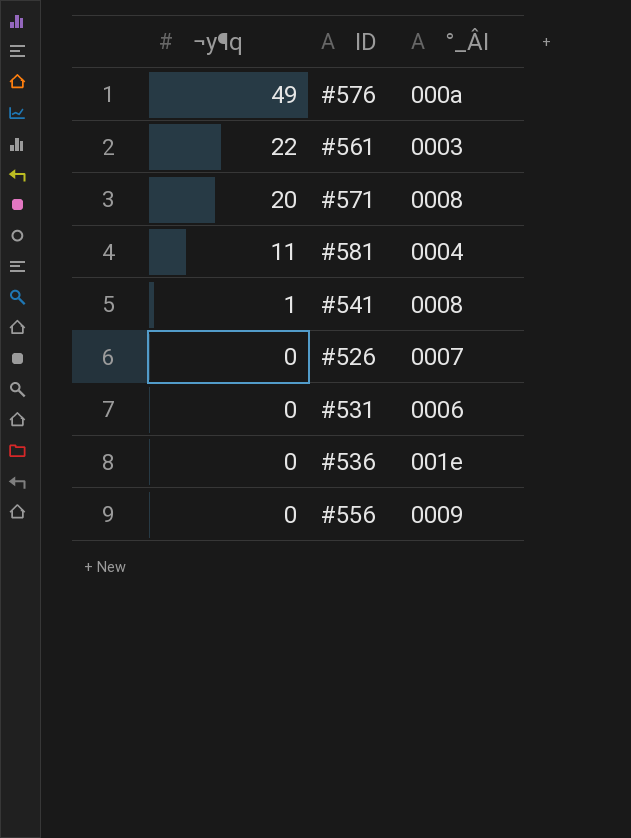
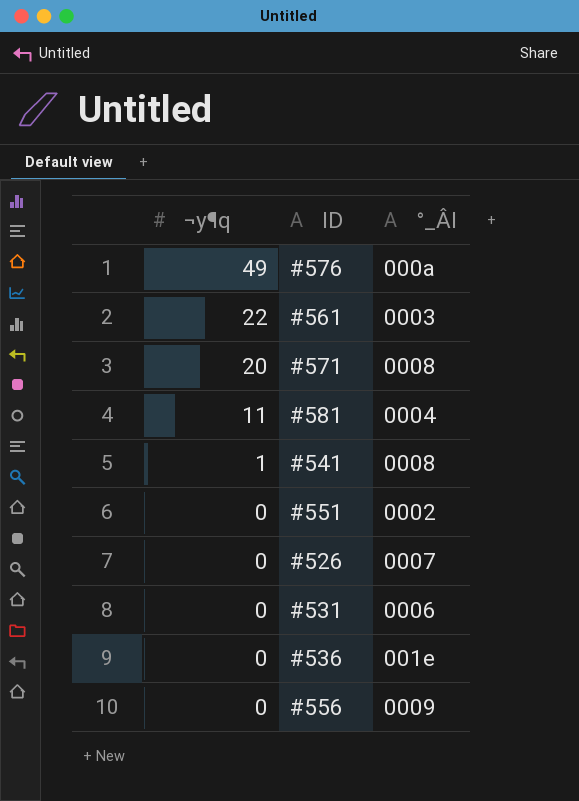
row #551: none -> 0 | 0002

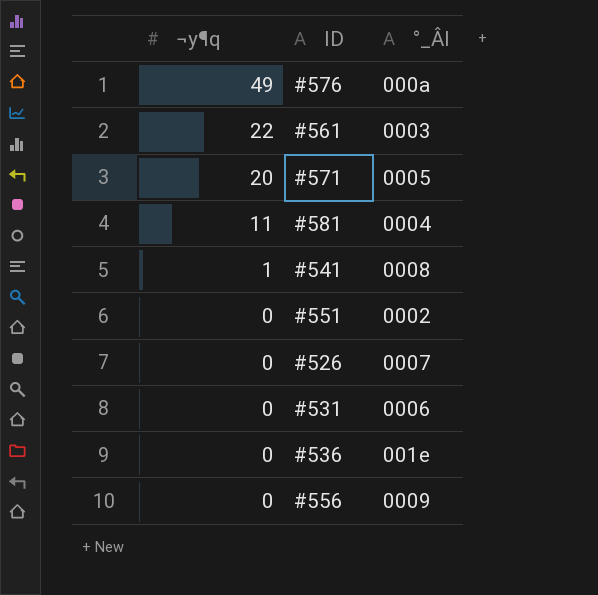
#571 | °_ÂI: 0008 -> 0005

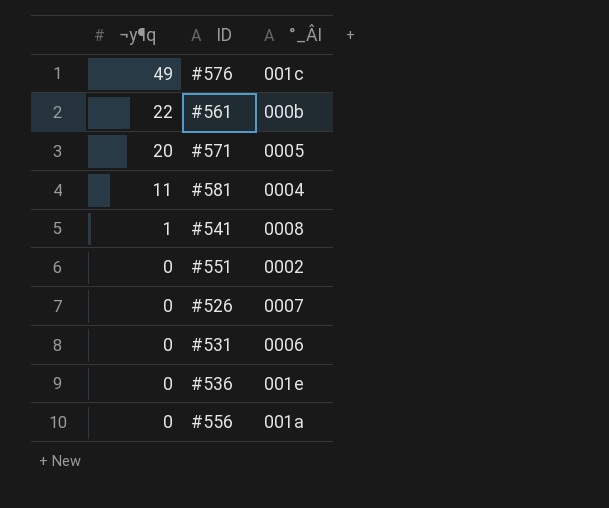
#576 | °_ÂI: 000a -> 001c
#561 | °_ÂI: 0003 -> 000b
#556 | °_ÂI: 0009 -> 001a

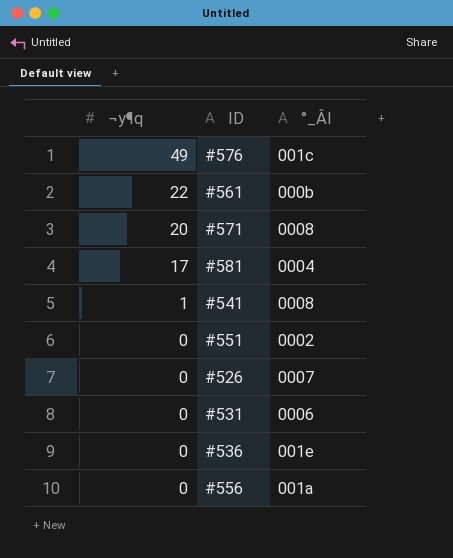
#571 | °_ÂI: 0005 -> 0008
#581 | ¬y¶q: 11 -> 17

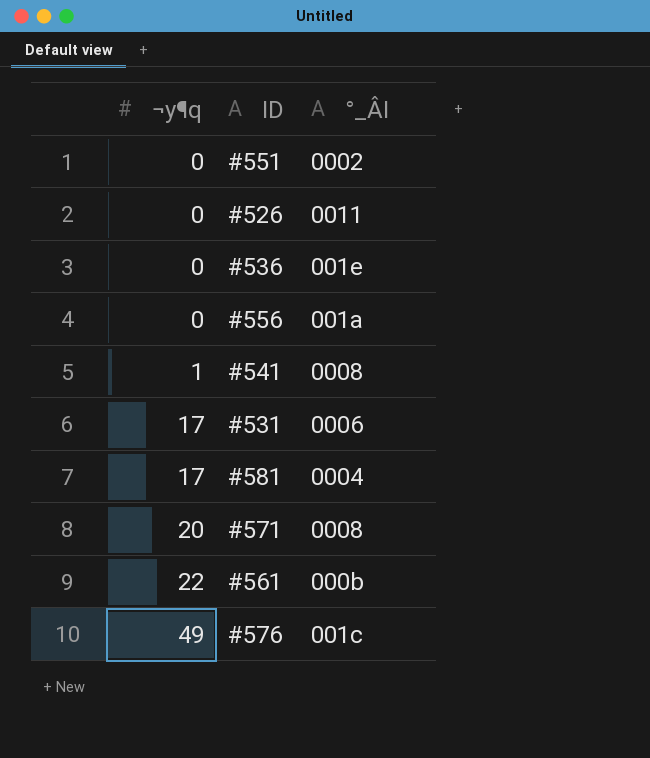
row order: ¬y¶q descending -> ¬y¶q ascending
#526 | °_ÂI: 0007 -> 0011
#531 | ¬y¶q: 0 -> 17

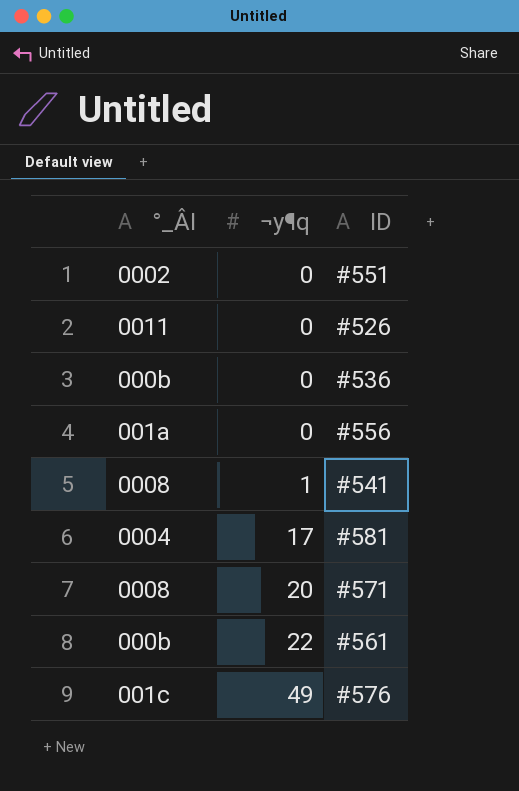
column °_ÂI | position: 3 -> 1
row #531: 17 | 0006 -> none
#536 | °_ÂI: 001e -> 000b

